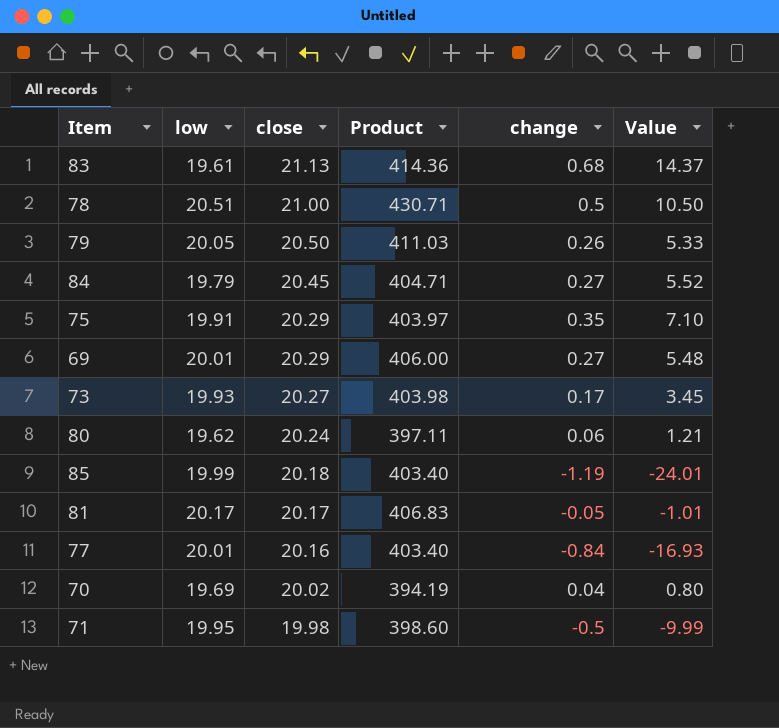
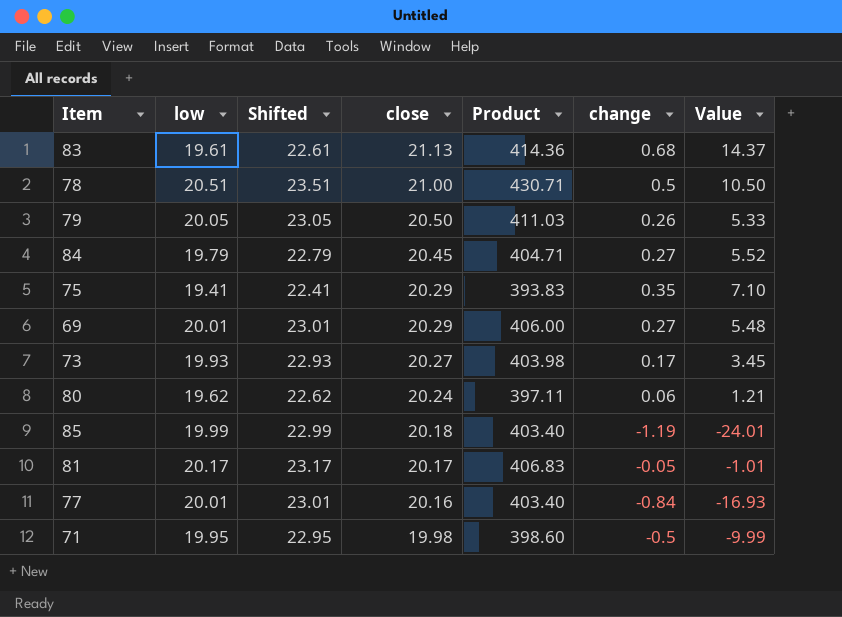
column Shifted | formula: none -> [low] + 3
row 70: 19.69 | 20.02 | 394.19 | 0.04 | 0.80 -> none
75 | low: 19.91 -> 19.41
75 | Product: 403.97 -> 393.83

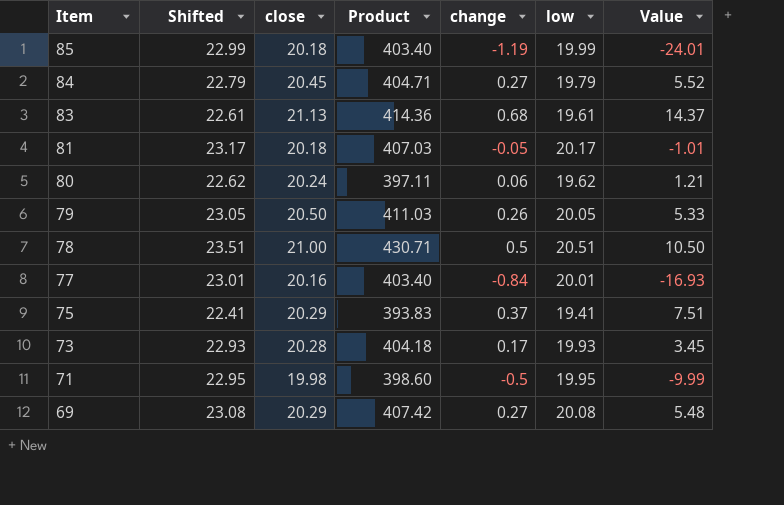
row order: close descending -> Item descending
column low | position: 2 -> 6
81 | close: 20.17 -> 20.18
81 | Product: 406.83 -> 407.03
75 | change: 0.35 -> 0.37
75 | Value: 7.10 -> 7.51
73 | close: 20.27 -> 20.28
73 | Product: 403.98 -> 404.18
69 | Shifted: 23.01 -> 23.08
69 | Product: 406.00 -> 407.42
69 | low: 20.01 -> 20.08

